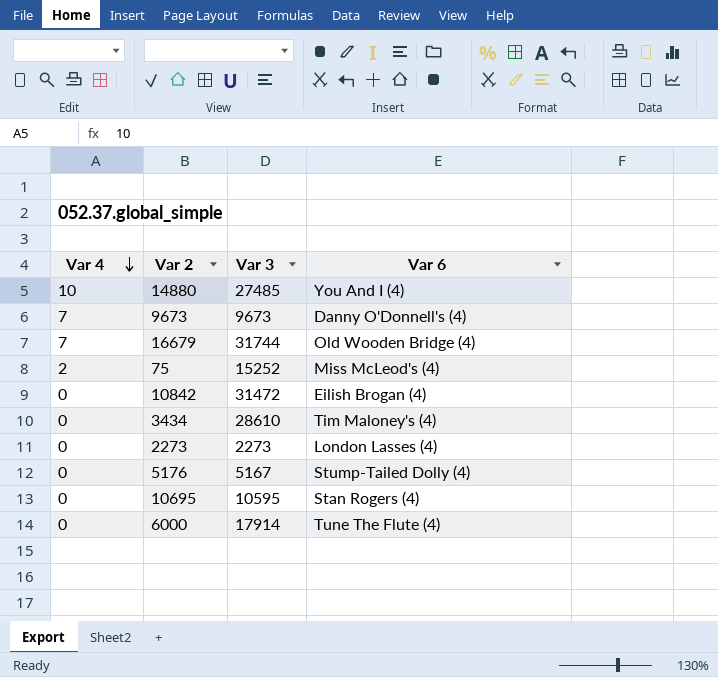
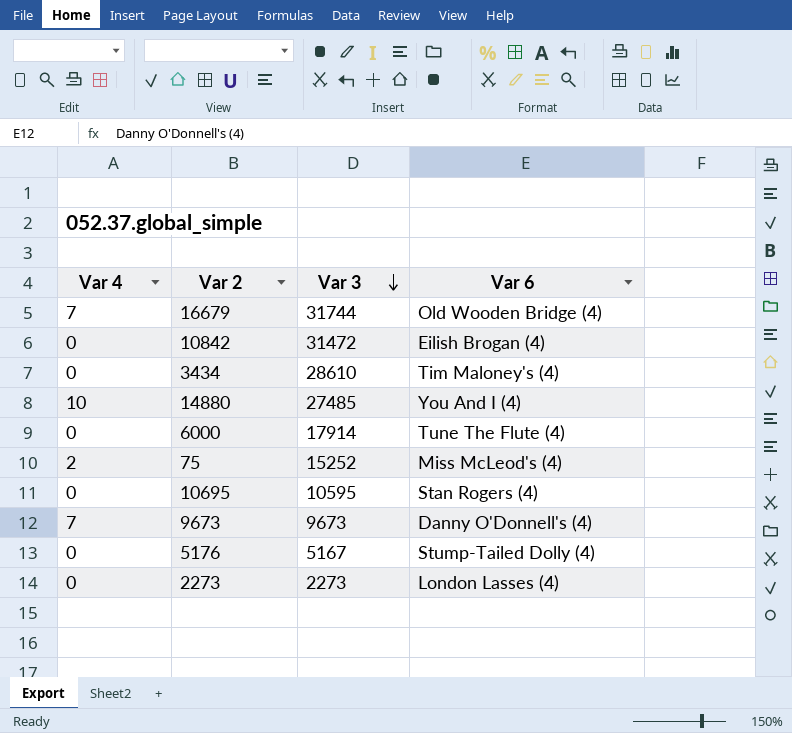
row order: Var 4 descending -> Var 3 descending

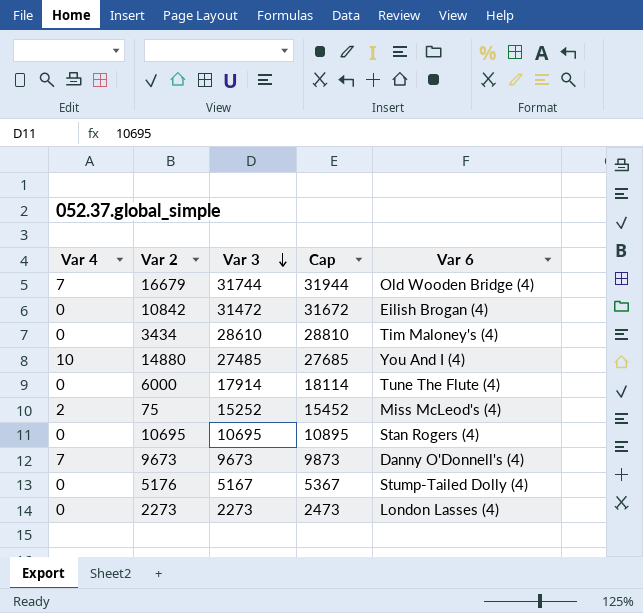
column Cap | formula: none -> [Var 3] + 200
10695 | Var 3: 10595 -> 10695

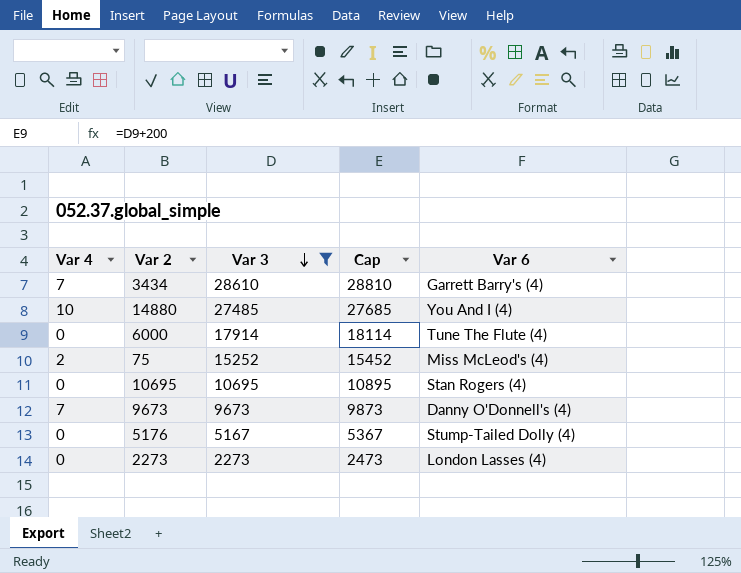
filter: none -> Var 3 <= 28610
3434 | Var 4: 0 -> 7
3434 | Var 6: Tim Maloney's (4) -> Garrett Barry's (4)

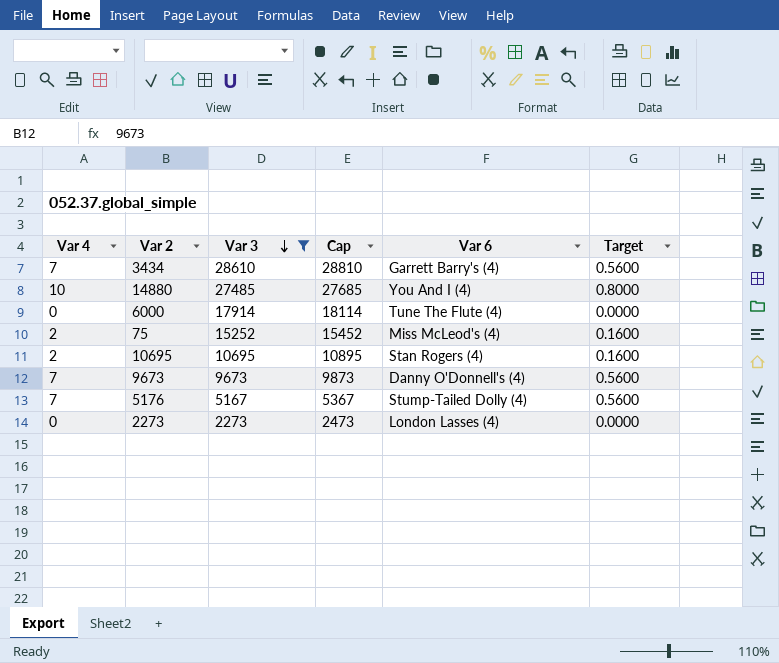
column Target | formula: none -> [Var 4] * 0.08
10695 | Var 4: 0 -> 2
5176 | Var 4: 0 -> 7

